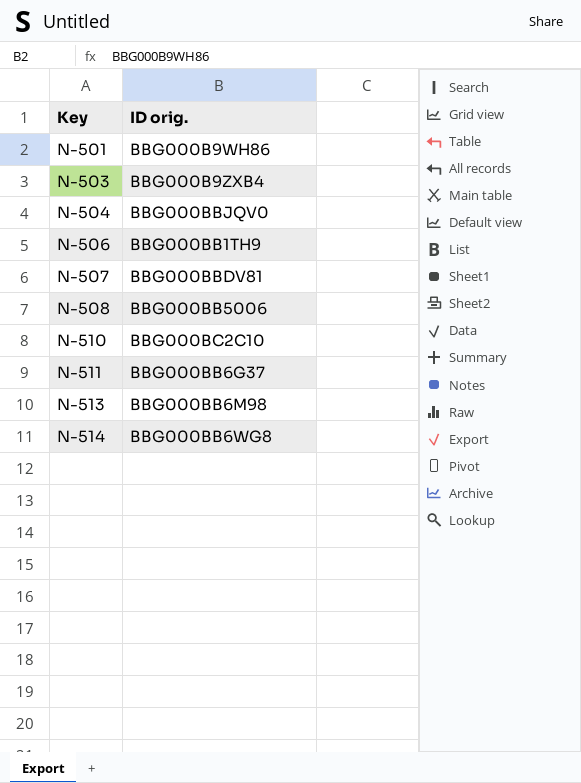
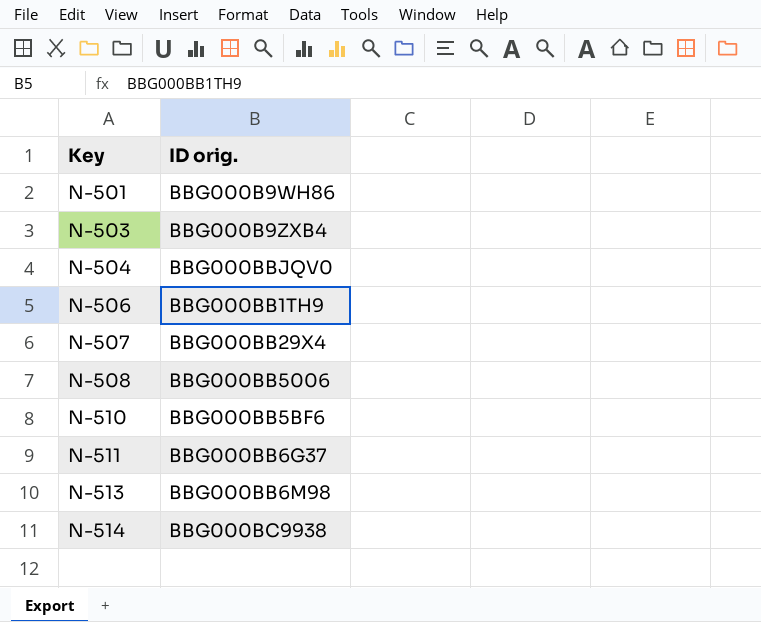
N-507 | ID orig.: BBG000BBDV81 -> BBG000BB29X4
N-510 | ID orig.: BBG000BC2C10 -> BBG000BB5BF6
N-514 | ID orig.: BBG000BB6WG8 -> BBG000BC9938

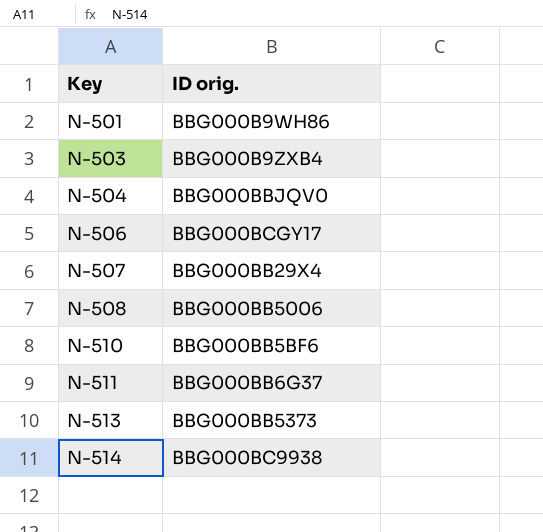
N-506 | ID orig.: BBG000BB1TH9 -> BBG000BCGY17
N-513 | ID orig.: BBG000BB6M98 -> BBG000BB5373

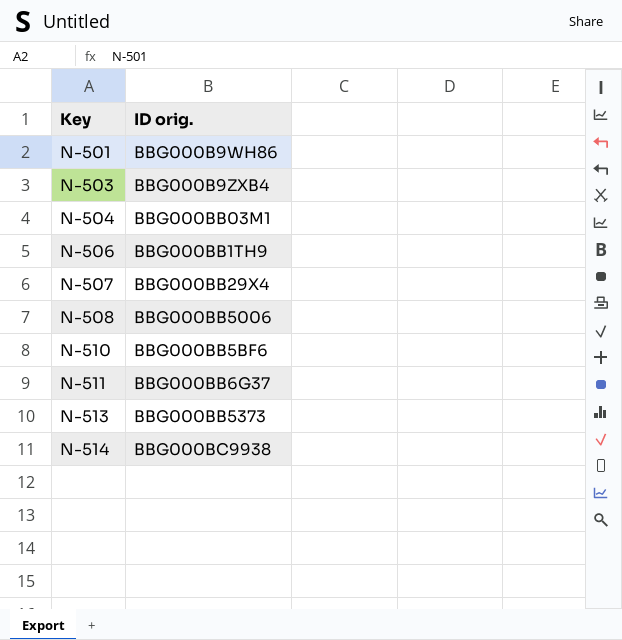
N-504 | ID orig.: BBG000BBJQV0 -> BBG000BB03M1
N-506 | ID orig.: BBG000BCGY17 -> BBG000BB1TH9

